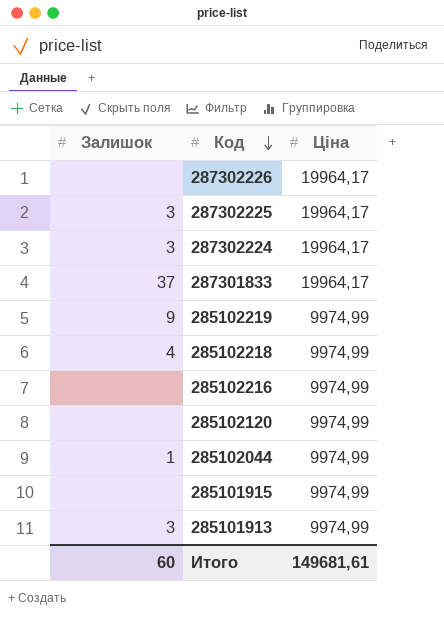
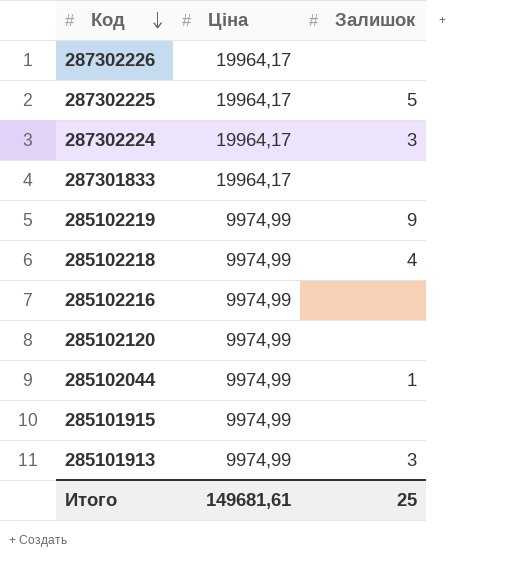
column Залишок | position: 1 -> 3
287302225 | Залишок: 3 -> 5
287301833 | Залишок: 37 -> none
Итого | Залишок: 60 -> 25

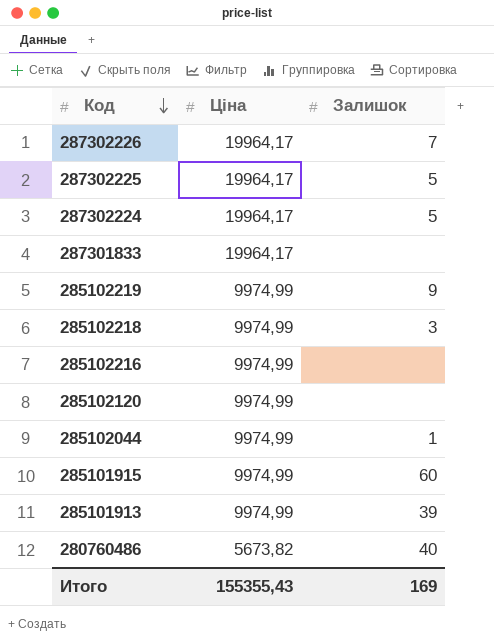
287302226 | Залишок: none -> 7
287302224 | Залишок: 3 -> 5
285102218 | Залишок: 4 -> 3
285101915 | Залишок: none -> 60
285101913 | Залишок: 3 -> 39
row 280760486: none -> 5673,82 | 40
Итого | Ціна: 149681,61 -> 155355,43
Итого | Залишок: 25 -> 169

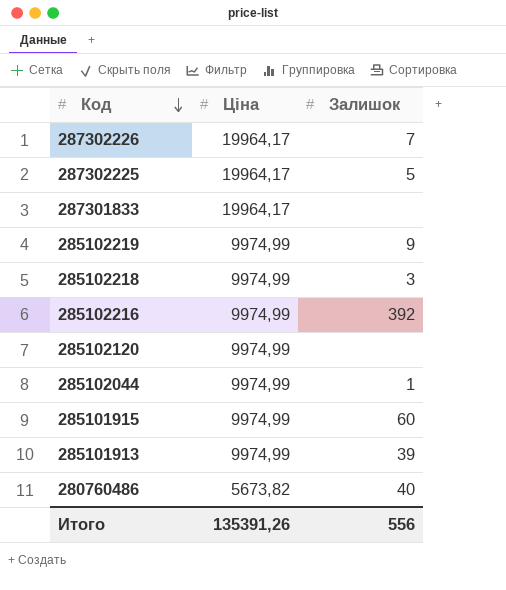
row 287302224: 19964,17 | 5 -> none
285102216 | Залишок: none -> 392
Итого | Ціна: 155355,43 -> 135391,26
Итого | Залишок: 169 -> 556

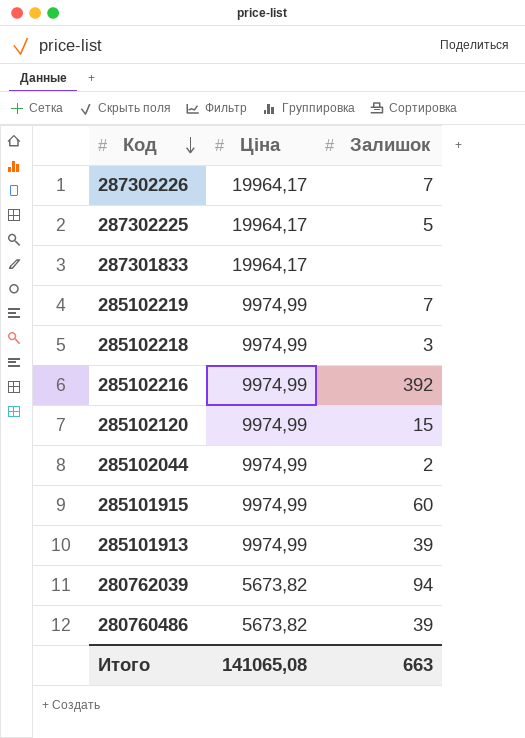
285102219 | Залишок: 9 -> 7
285102120 | Залишок: none -> 15
285102044 | Залишок: 1 -> 2
row 280762039: none -> 5673,82 | 94
280760486 | Залишок: 40 -> 39
Итого | Ціна: 135391,26 -> 141065,08
Итого | Залишок: 556 -> 663

